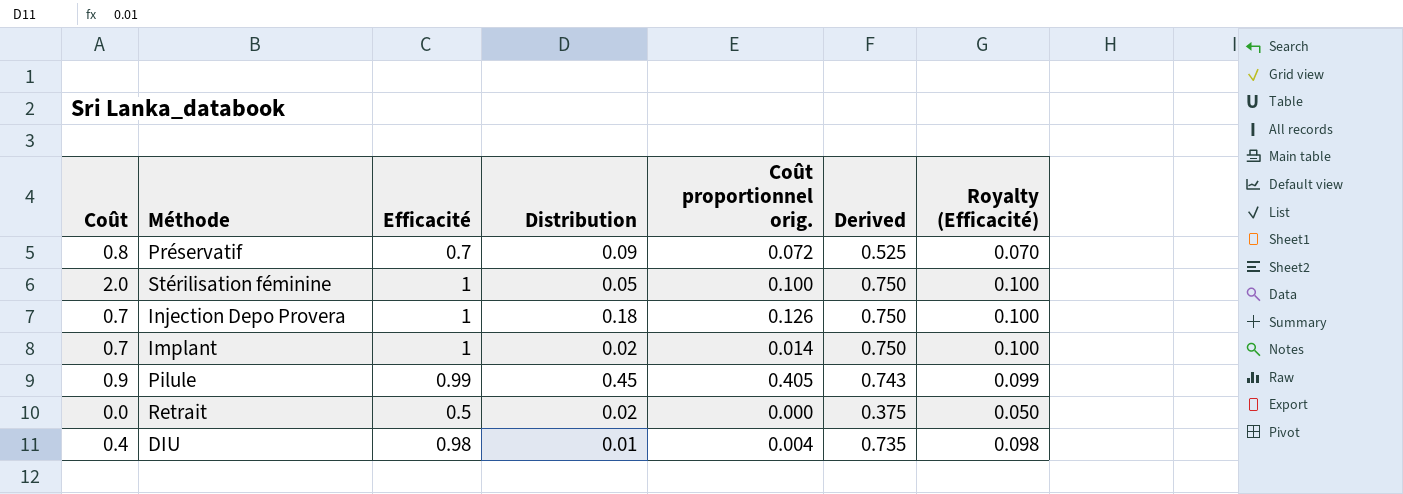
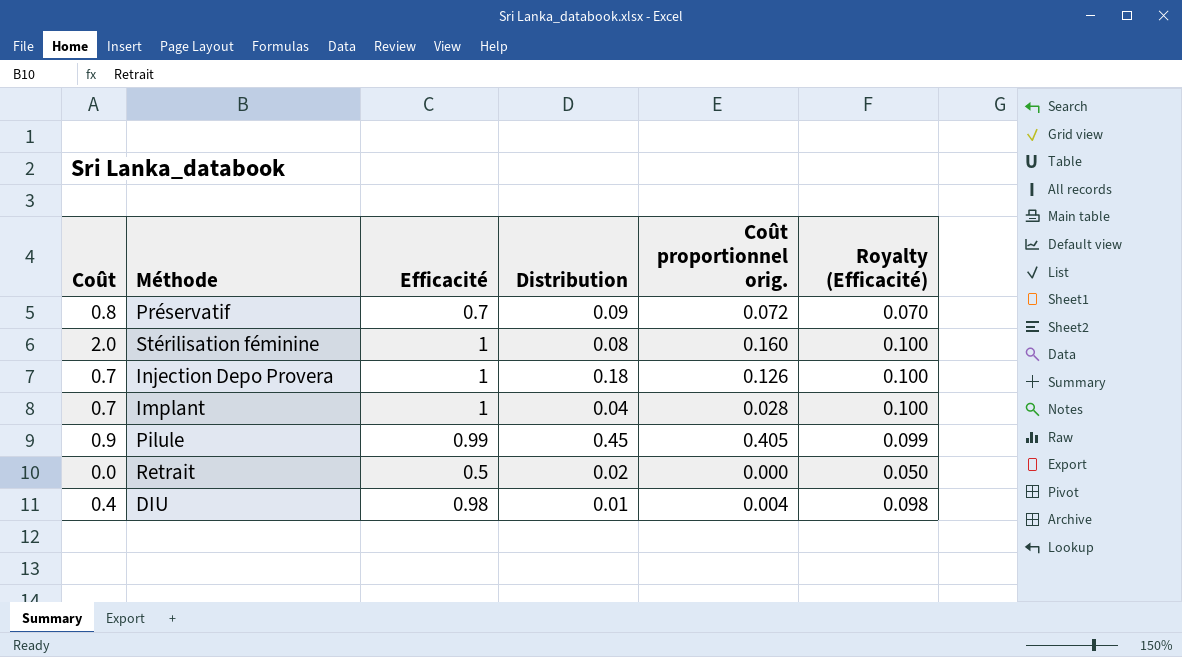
column Derived | formula: [Efficacité] * 0.75 -> none
Stérilisation féminine | Distribution: 0.05 -> 0.08
Stérilisation féminine | Coût proportionnel orig.: 0.100 -> 0.160
Implant | Distribution: 0.02 -> 0.04
Implant | Coût proportionnel orig.: 0.014 -> 0.028

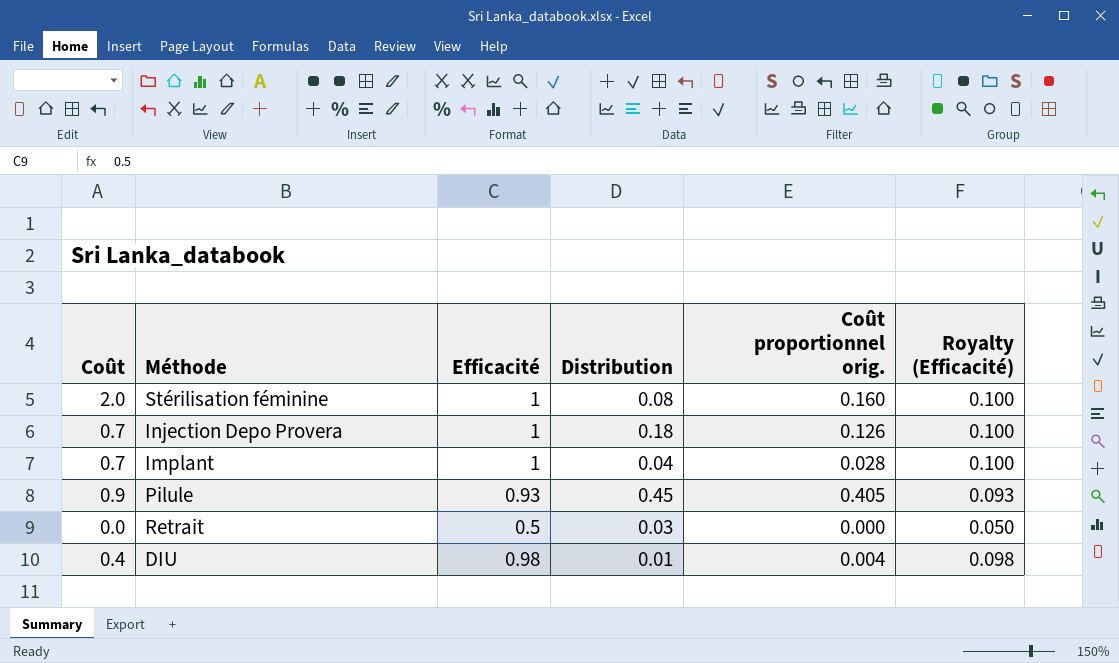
row Préservatif: 0.8 | 0.7 | 0.09 | 0.072 | 0.070 -> none
Pilule | Efficacité: 0.99 -> 0.93
Pilule | Royalty (Efficacité): 0.099 -> 0.093
Retrait | Distribution: 0.02 -> 0.03

